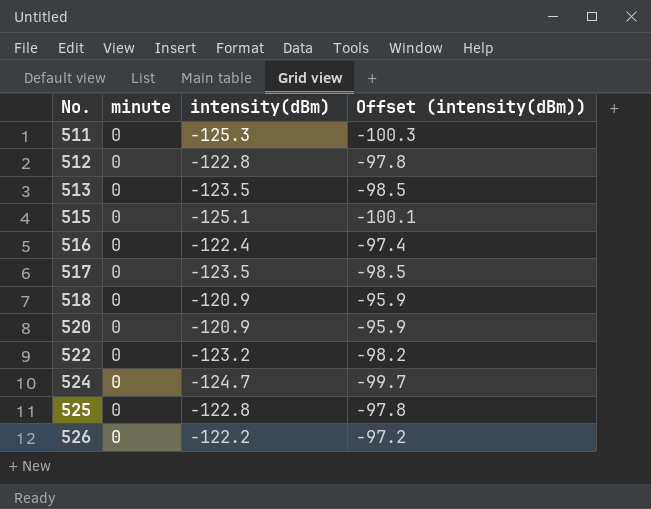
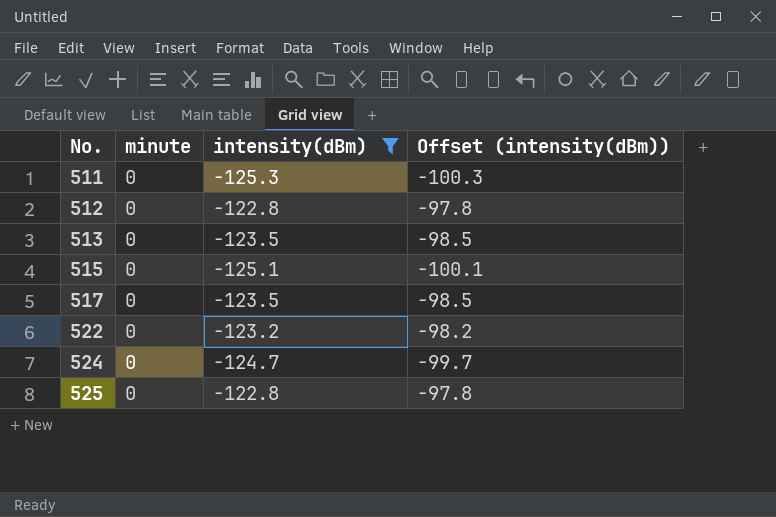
filter: none -> intensity(dBm) <= -122.8

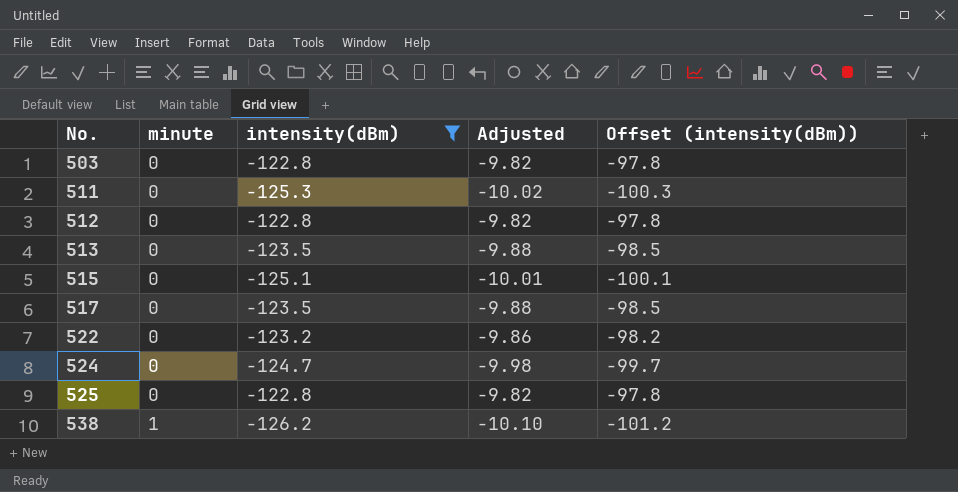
column Adjusted | formula: none -> [intensity(dBm)] * 0.08
row 503: none -> 0 | -122.8 | -9.82 | -97.8
row 538: none -> 1 | -126.2 | -10.10 | -101.2

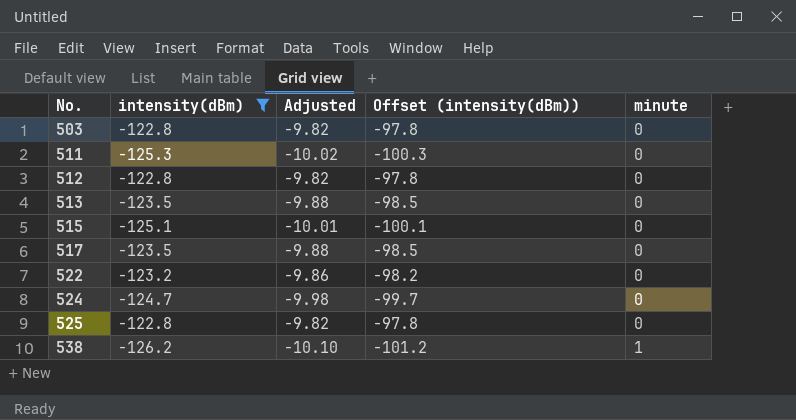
column minute | position: 2 -> 5

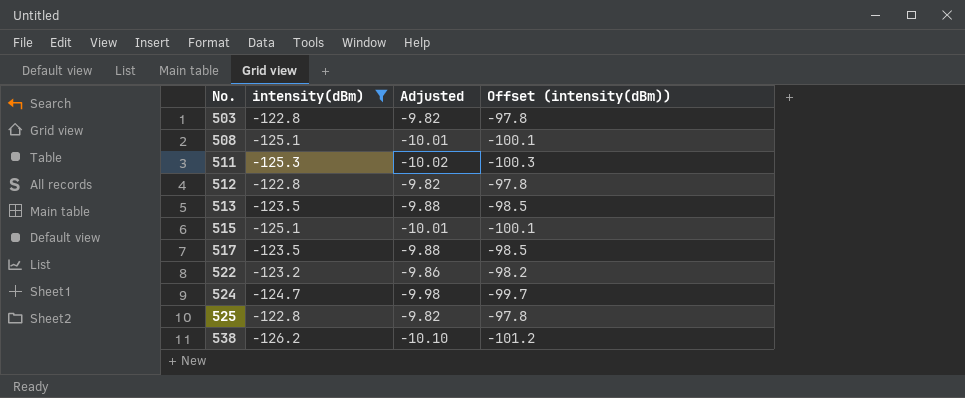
column minute | position: 5 -> none
row 508: none -> -125.1 | -10.01 | -100.1

